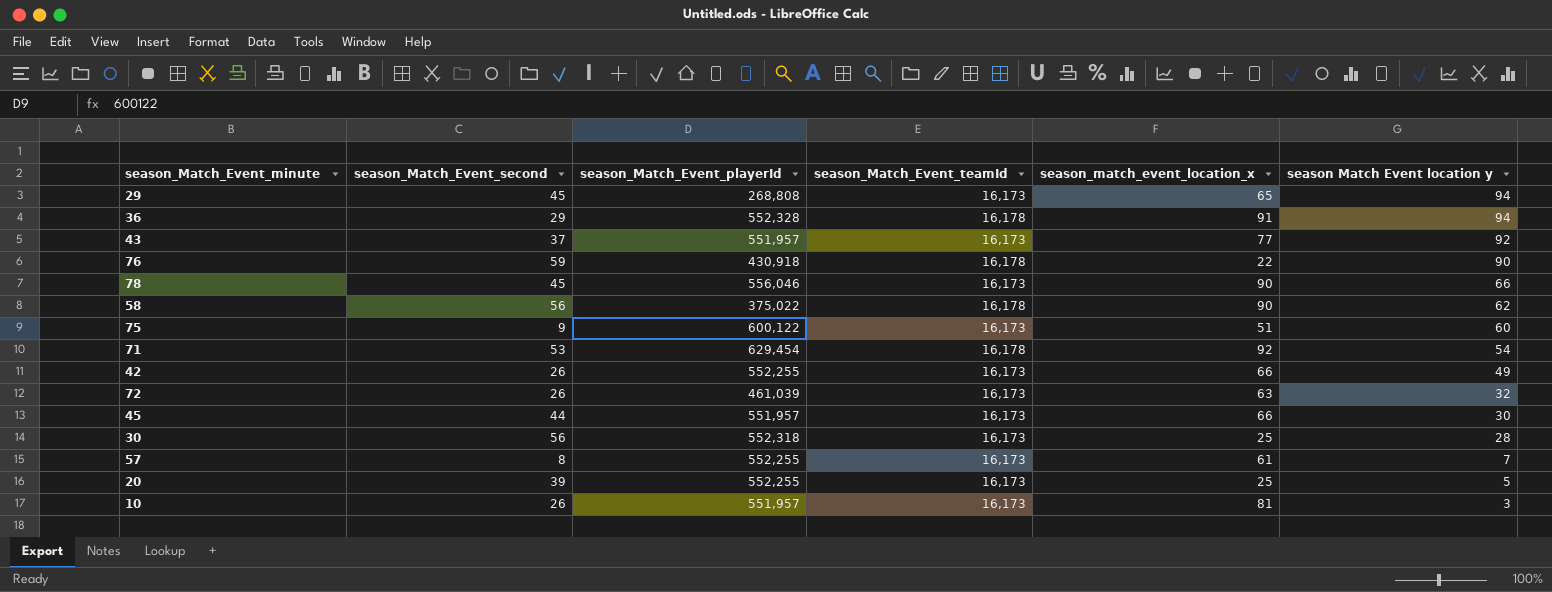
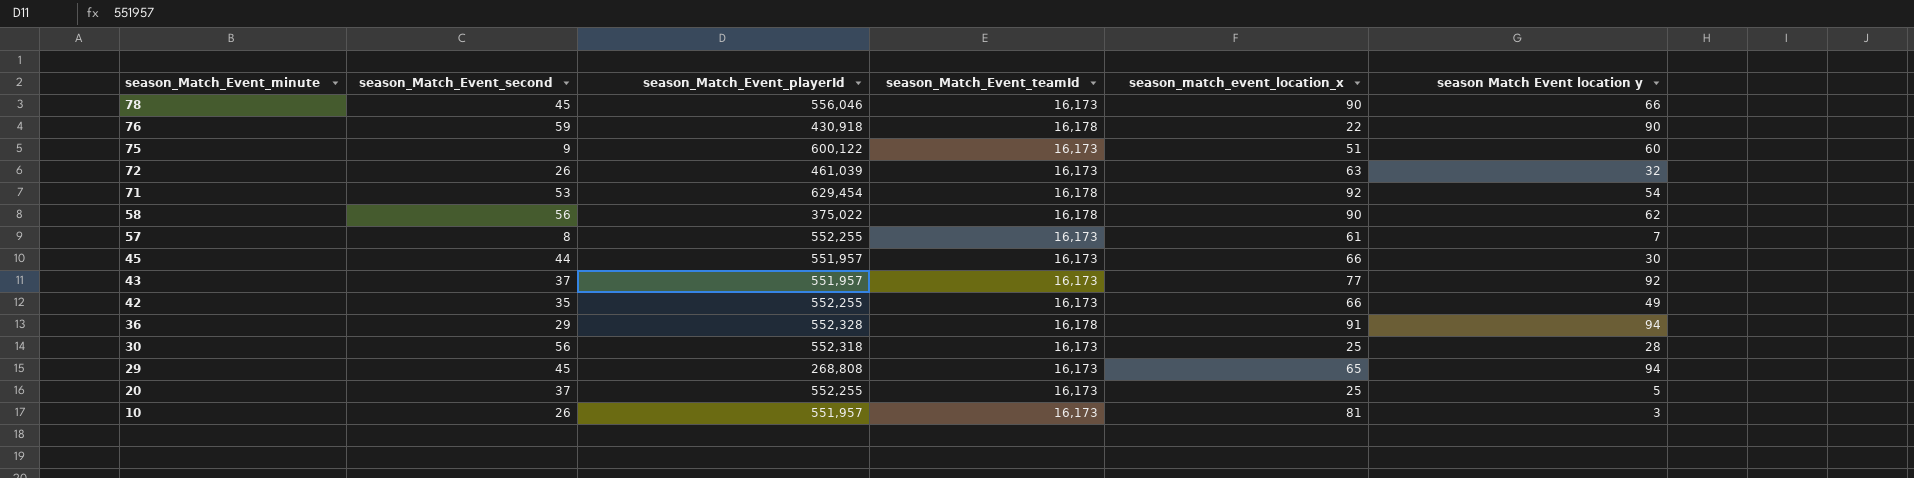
row order: season Match Event location y descending -> season_Match_Event_minute descending
42 | season_Match_Event_second: 26 -> 35
20 | season_Match_Event_second: 39 -> 37

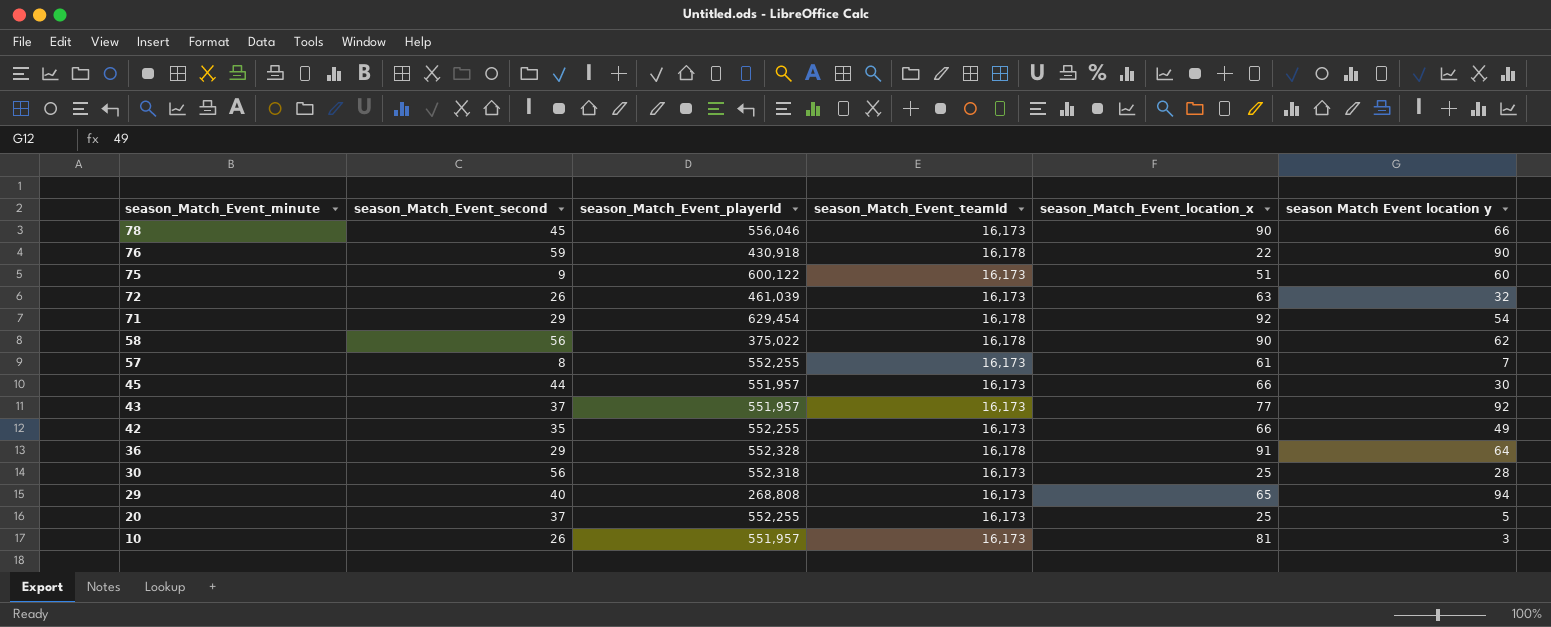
column name: season_match_event_location_x -> season_Match_Event_location_x
71 | season_Match_Event_second: 53 -> 29
36 | season Match Event location y: 94 -> 64
29 | season_Match_Event_second: 45 -> 40

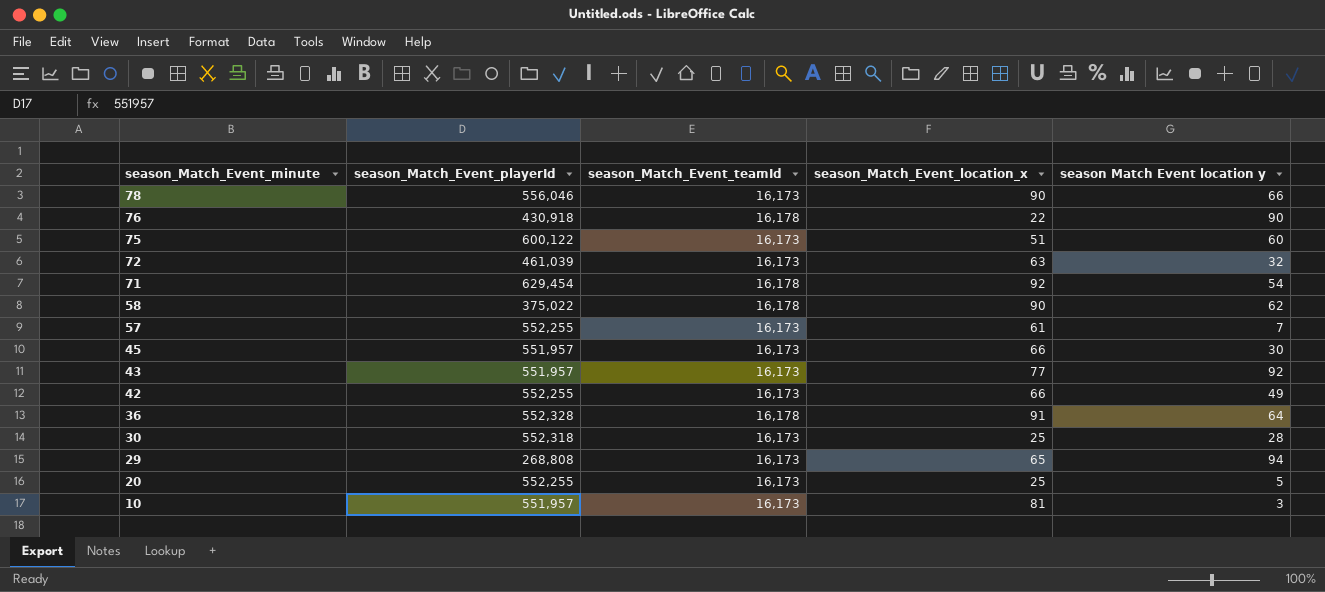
column season_Match_Event_second | position: 2 -> none

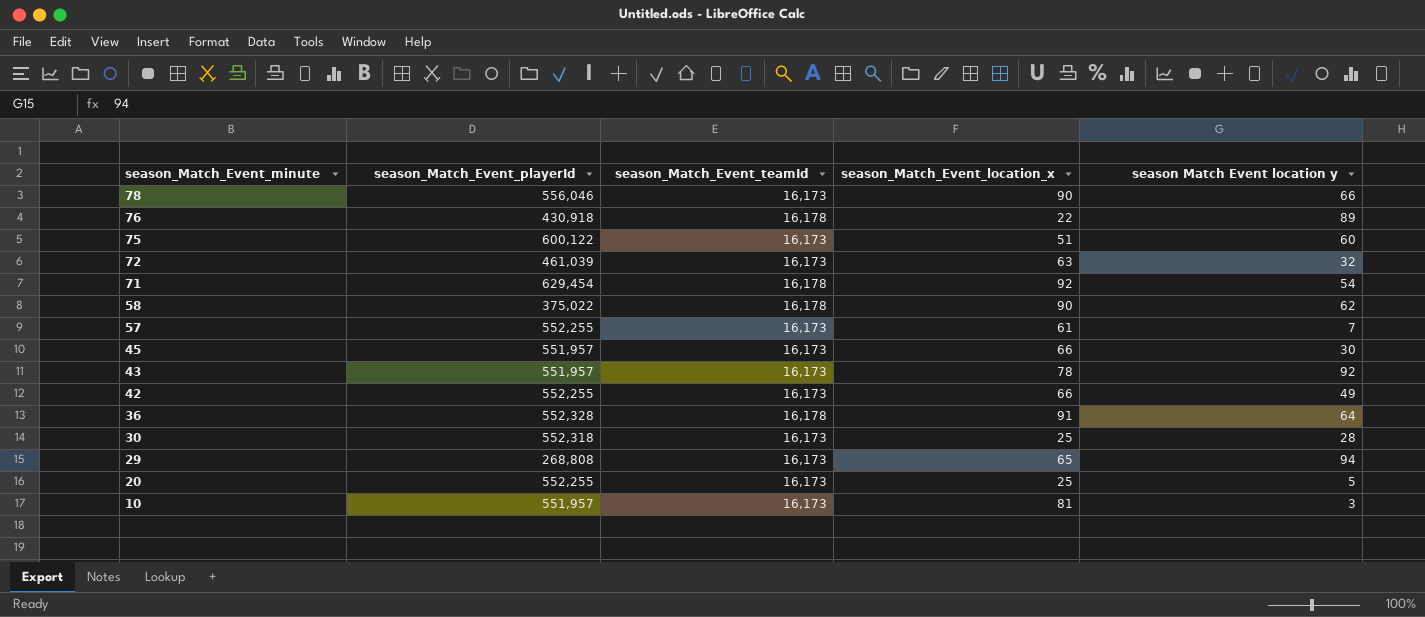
76 | season Match Event location y: 90 -> 89
43 | season_Match_Event_location_x: 77 -> 78

